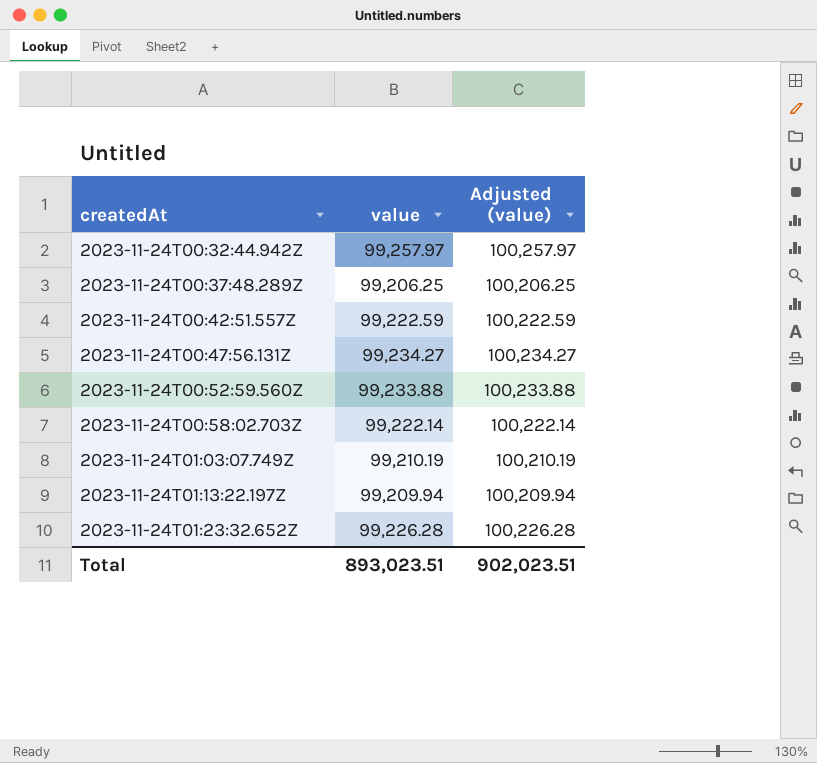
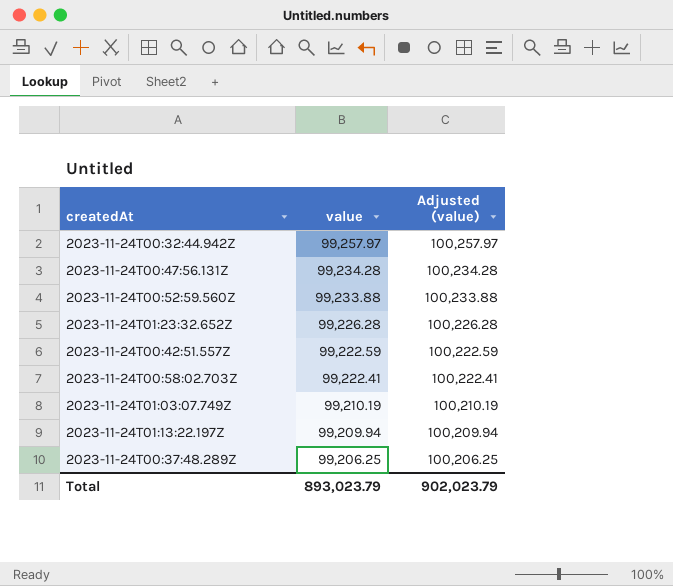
row order: createdAt ascending -> value descending
2023-11-24T00:47:56.131Z | value: 99,234.27 -> 99,234.28
2023-11-24T00:47:56.131Z | Adjusted (value): 100,234.27 -> 100,234.28
2023-11-24T00:58:02.703Z | value: 99,222.14 -> 99,222.41
2023-11-24T00:58:02.703Z | Adjusted (value): 100,222.14 -> 100,222.41
Total | value: 893,023.51 -> 893,023.79
Total | Adjusted (value): 902,023.51 -> 902,023.79

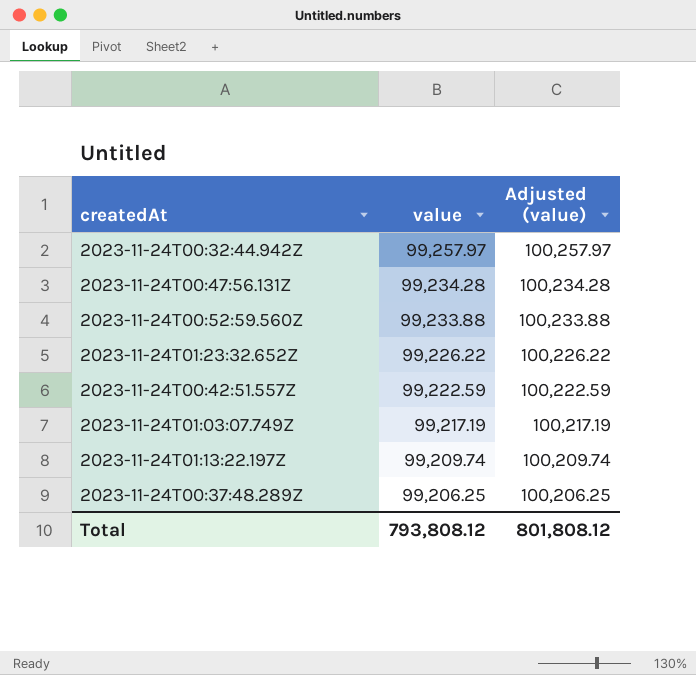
row 2023-11-24T00:58:02.703Z: 99,222.41 | 100,222.41 -> none
2023-11-24T01:23:32.652Z | value: 99,226.28 -> 99,226.22
2023-11-24T01:23:32.652Z | Adjusted (value): 100,226.28 -> 100,226.22
2023-11-24T01:03:07.749Z | value: 99,210.19 -> 99,217.19
2023-11-24T01:03:07.749Z | Adjusted (value): 100,210.19 -> 100,217.19
2023-11-24T01:13:22.197Z | value: 99,209.94 -> 99,209.74
2023-11-24T01:13:22.197Z | Adjusted (value): 100,209.94 -> 100,209.74
Total | value: 893,023.79 -> 793,808.12
Total | Adjusted (value): 902,023.79 -> 801,808.12

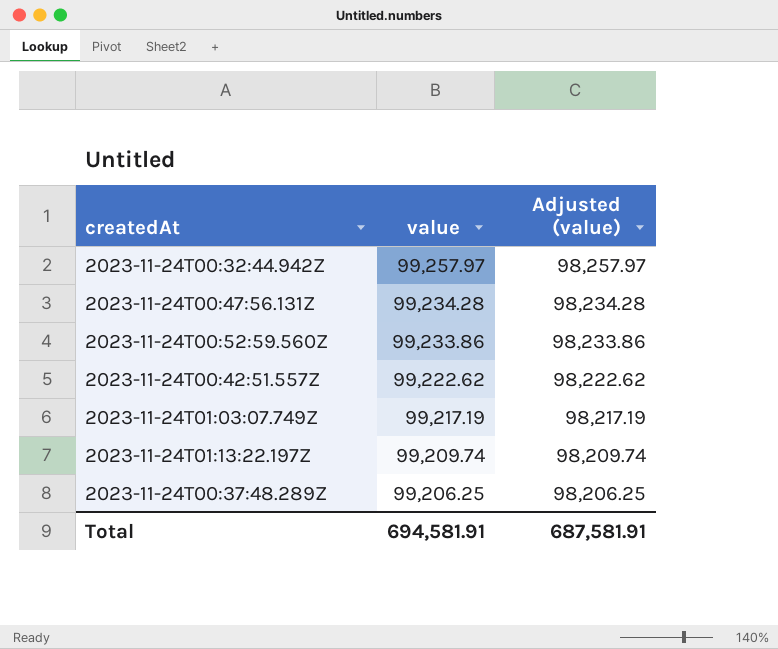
column Adjusted (value) | formula: [value] + 1000 -> [value] - 1000
row 2023-11-24T01:23:32.652Z: 99,226.22 | 100,226.22 -> none
2023-11-24T00:52:59.560Z | value: 99,233.88 -> 99,233.86
2023-11-24T00:42:51.557Z | value: 99,222.59 -> 99,222.62
Total | value: 793,808.12 -> 694,581.91
Total | Adjusted (value): 801,808.12 -> 687,581.91

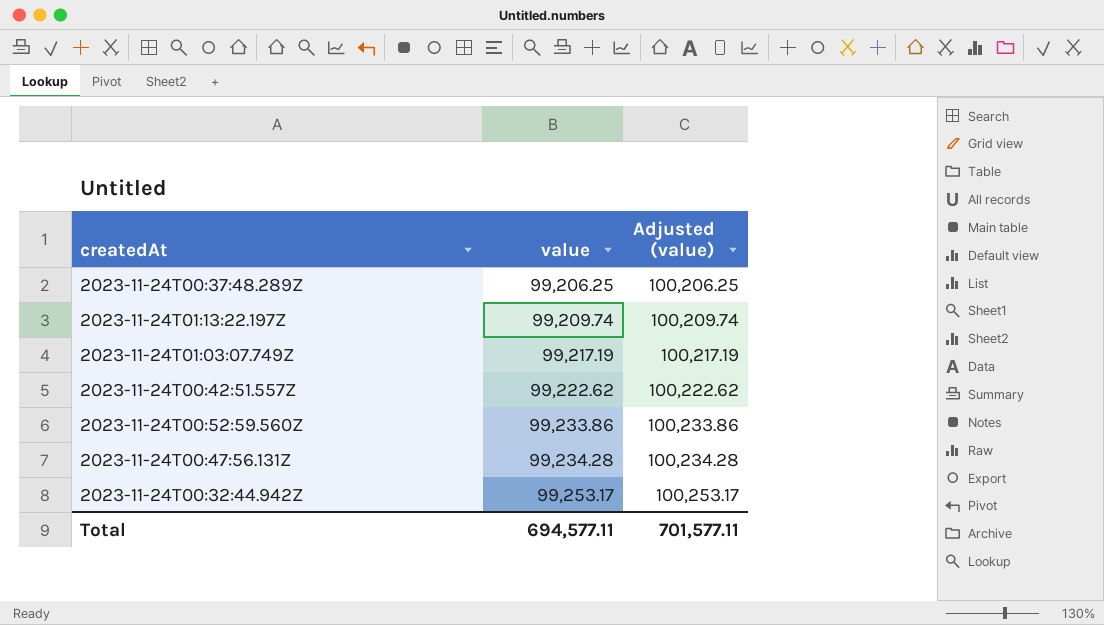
row order: value descending -> value ascending
column Adjusted (value) | formula: [value] - 1000 -> [value] + 1000
2023-11-24T00:32:44.942Z | value: 99,257.97 -> 99,253.17
Total | value: 694,581.91 -> 694,577.11
Total | Adjusted (value): 687,581.91 -> 701,577.11

